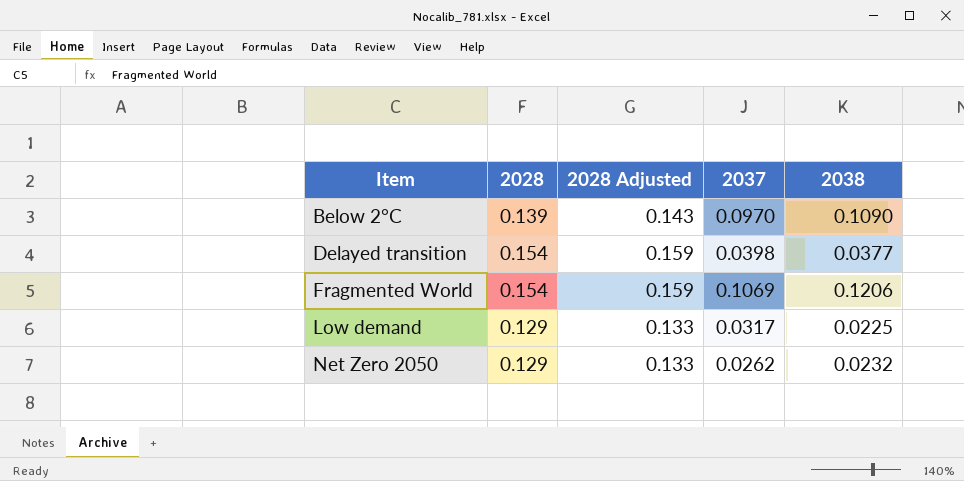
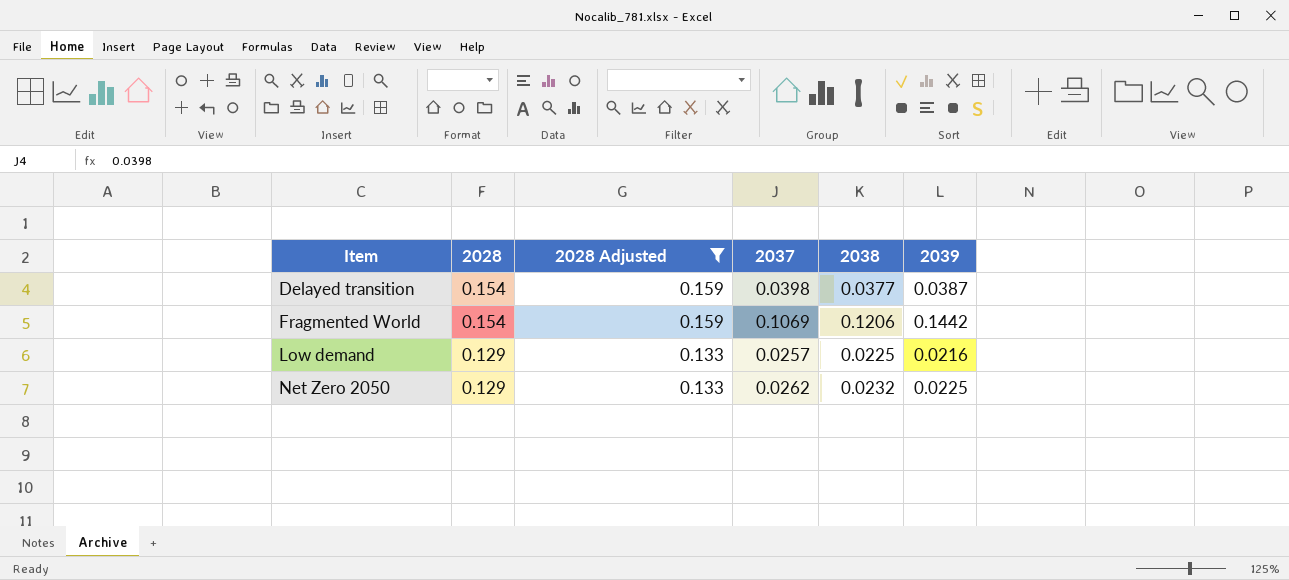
filter: none -> 2028 Adjusted != 0.143
column 2039 | position: none -> 6
Low demand | 2037: 0.0317 -> 0.0257

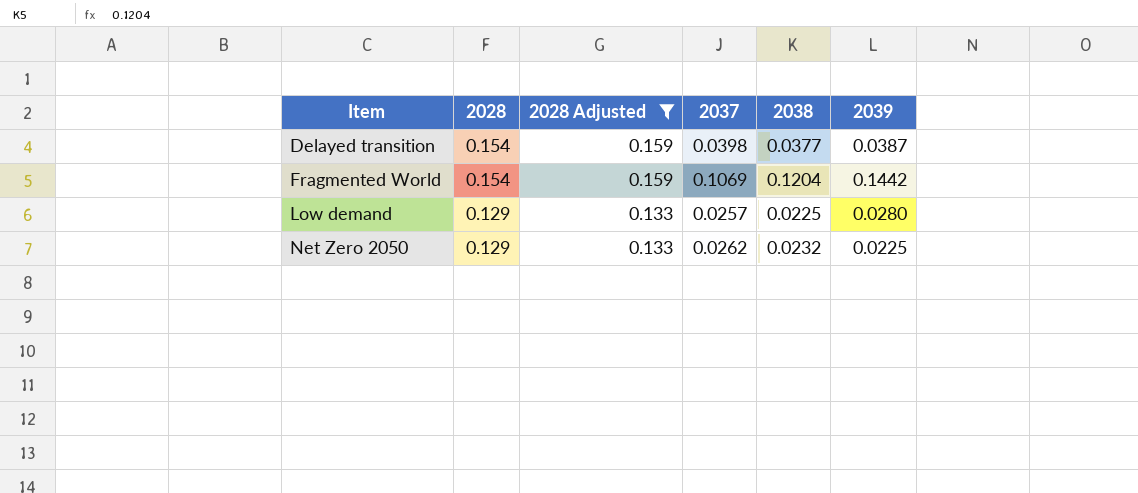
Fragmented World | 2038: 0.1206 -> 0.1204
Low demand | 2039: 0.0216 -> 0.0280

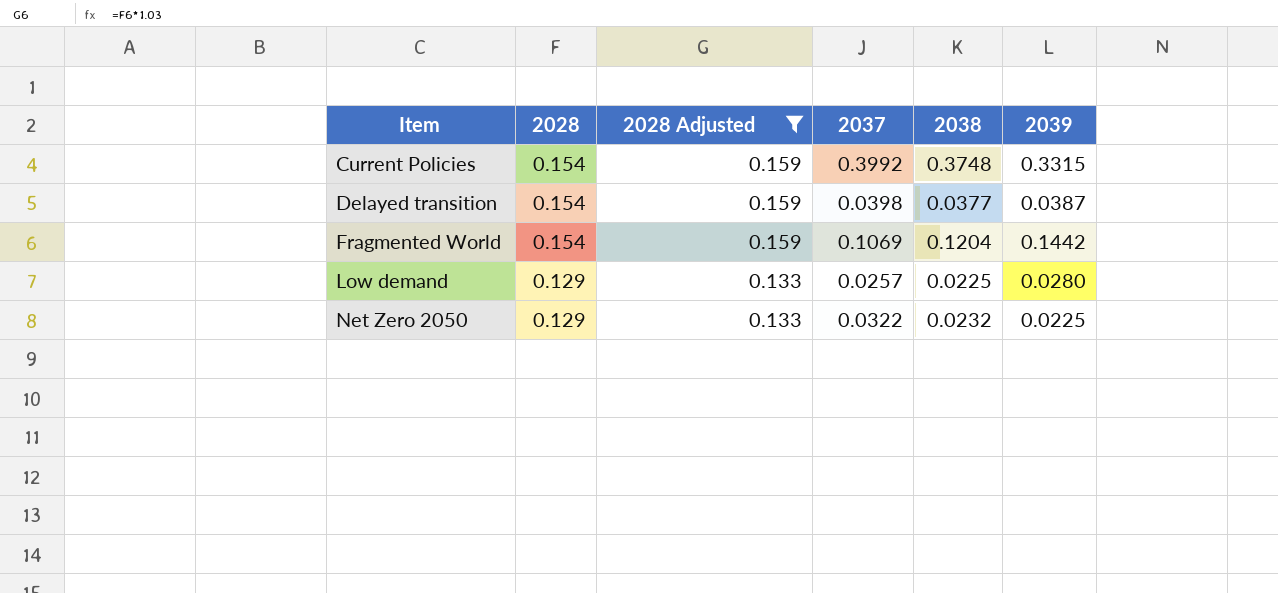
row Current Policies: none -> 0.154 | 0.159 | 0.3992 | 0.3748 | 0.3315
Net Zero 2050 | 2037: 0.0262 -> 0.0322

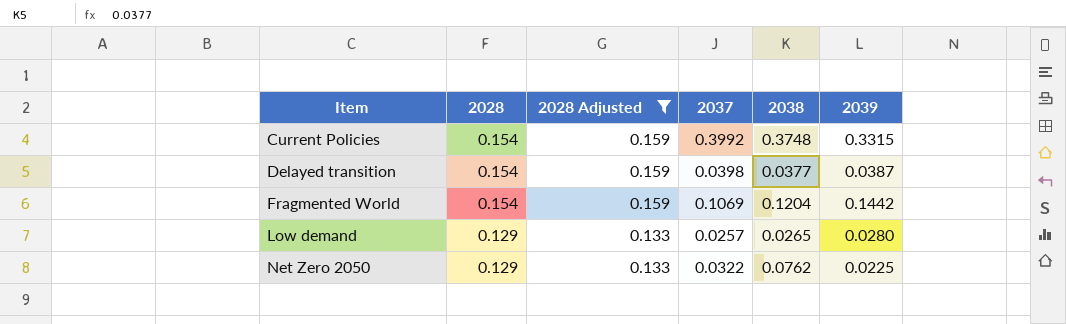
Low demand | 2038: 0.0225 -> 0.0265
Net Zero 2050 | 2038: 0.0232 -> 0.0762

